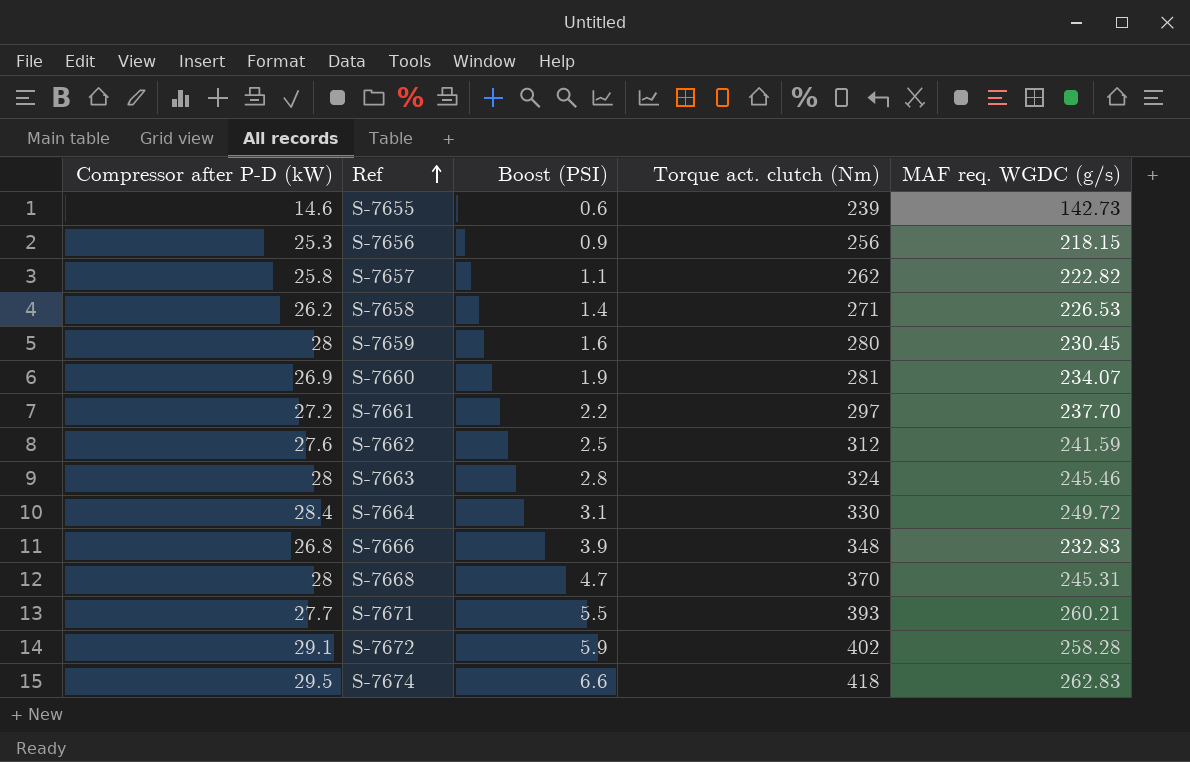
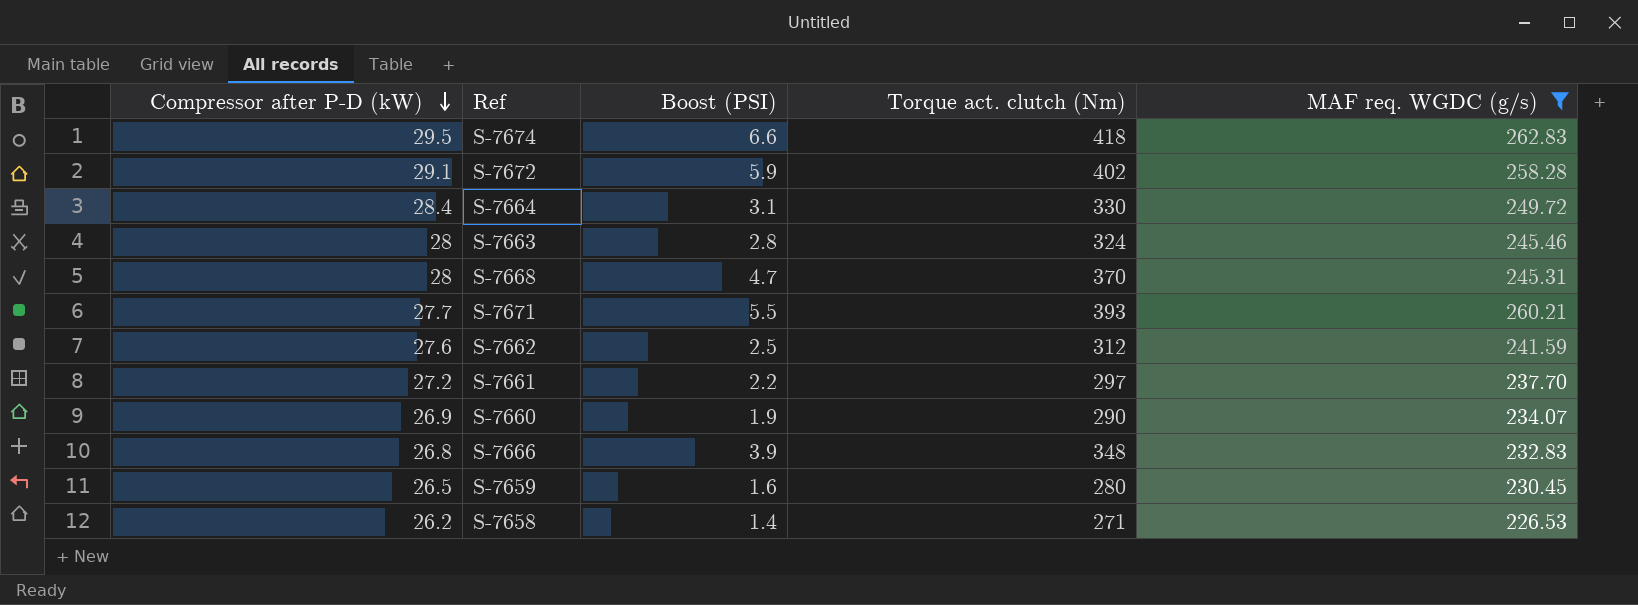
filter: none -> MAF req. WGDC (g/s) >= 226.53
row order: Ref ascending -> Compressor after P-D (kW) descending
S-7660 | Torque act. clutch (Nm): 281 -> 290
S-7659 | Compressor after P-D (kW): 28 -> 26.5

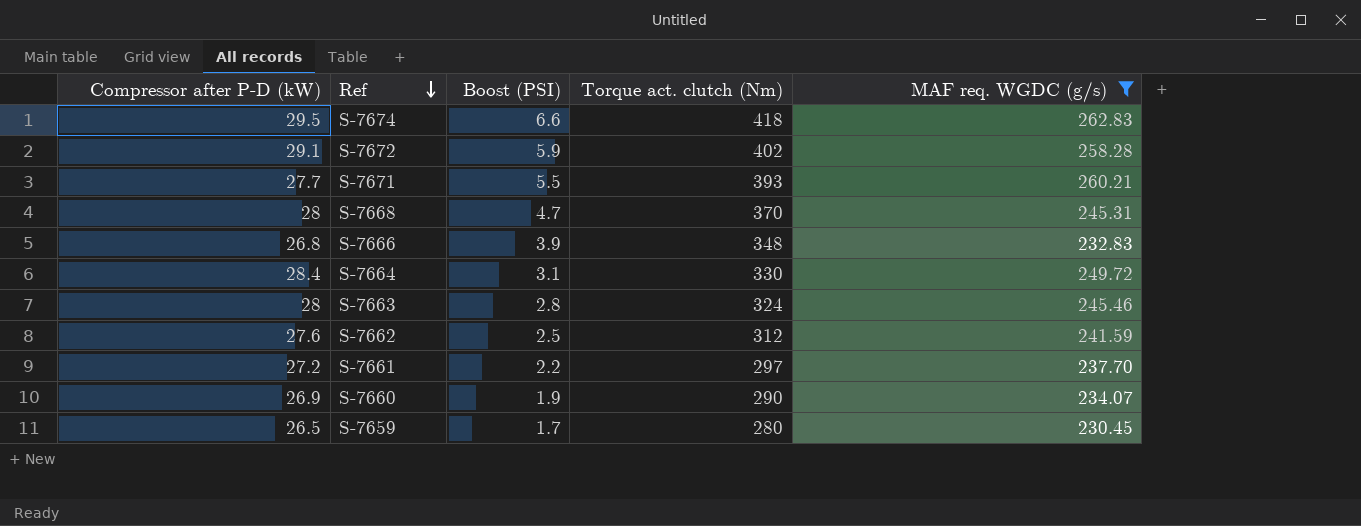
row order: Compressor after P-D (kW) descending -> Ref descending
row S-7658: 26.2 | 1.4 | 271 | 226.53 -> none
S-7659 | Boost (PSI): 1.6 -> 1.7

